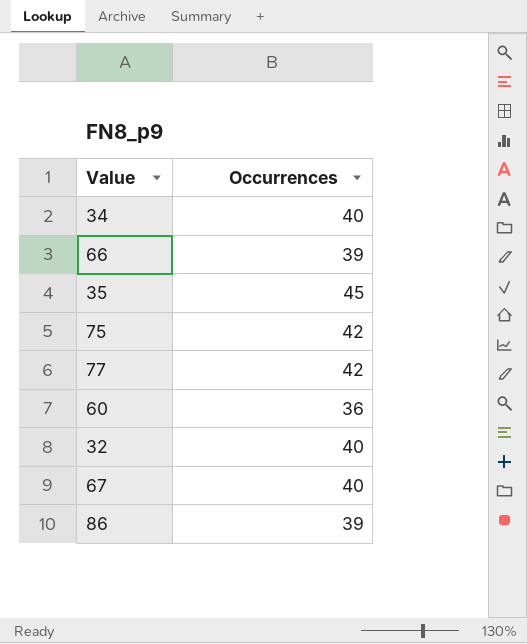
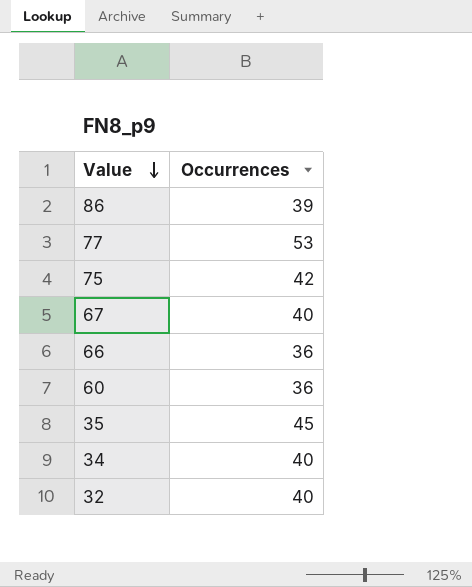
row order: none -> Value descending
77 | Occurrences: 42 -> 53
66 | Occurrences: 39 -> 36

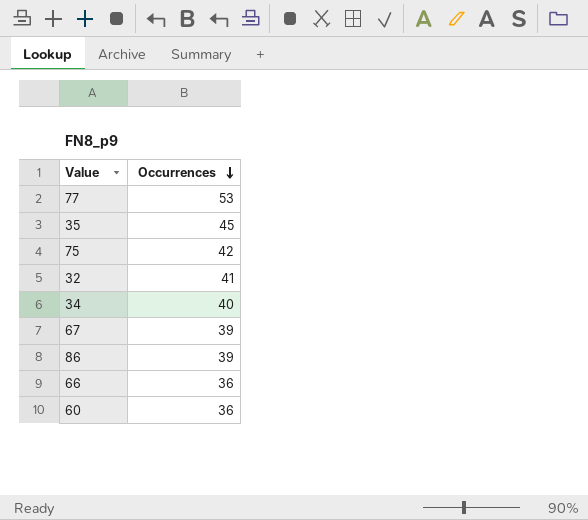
row order: Value descending -> Occurrences descending
32 | Occurrences: 40 -> 41
67 | Occurrences: 40 -> 39

